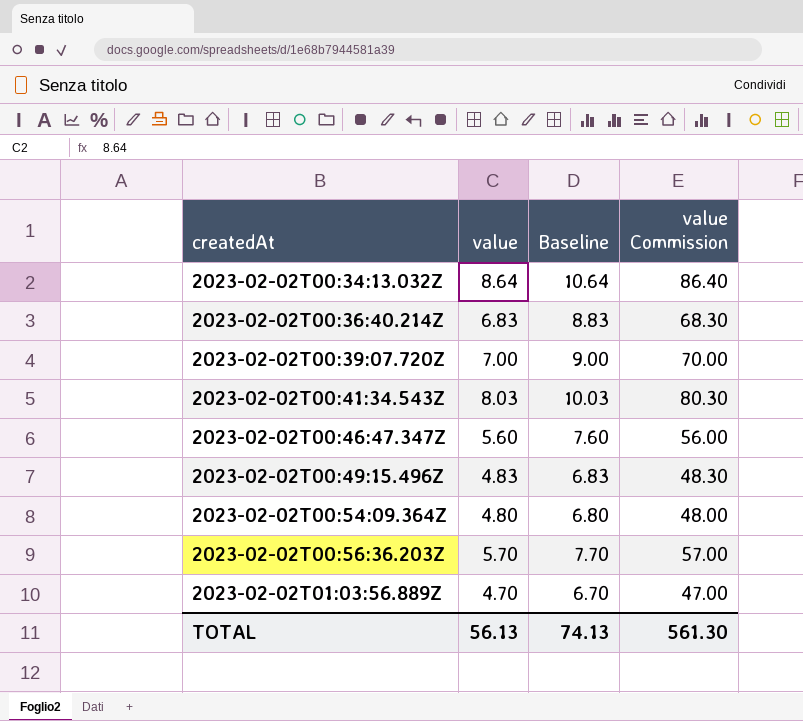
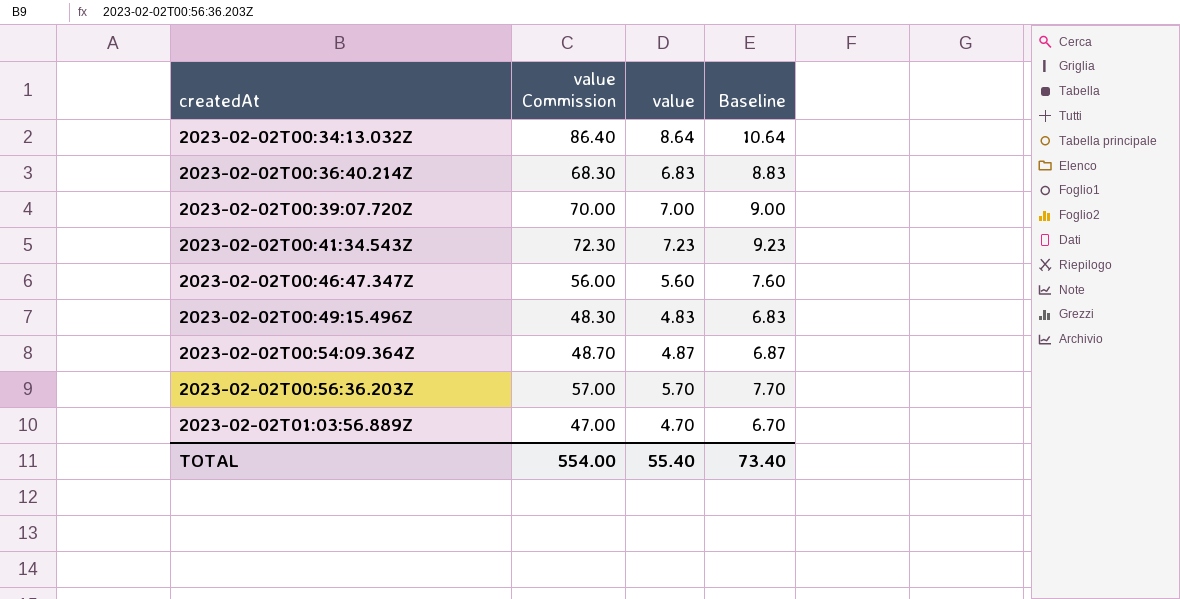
column value Commission | position: 4 -> 2
2023-02-02T00:41:34.543Z | value Commission: 80.30 -> 72.30
2023-02-02T00:41:34.543Z | value: 8.03 -> 7.23
2023-02-02T00:41:34.543Z | Baseline: 10.03 -> 9.23
2023-02-02T00:54:09.364Z | value Commission: 48.00 -> 48.70
2023-02-02T00:54:09.364Z | value: 4.80 -> 4.87
2023-02-02T00:54:09.364Z | Baseline: 6.80 -> 6.87
TOTAL | value Commission: 561.30 -> 554.00
TOTAL | value: 56.13 -> 55.40
TOTAL | Baseline: 74.13 -> 73.40

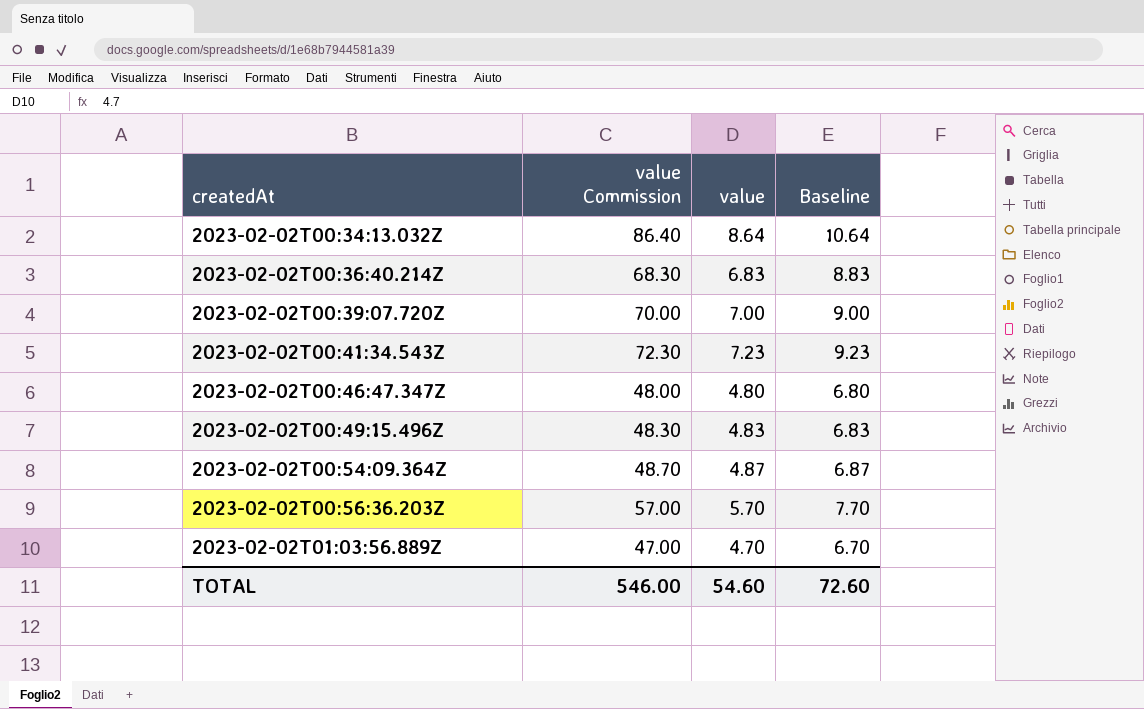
2023-02-02T00:46:47.347Z | value Commission: 56.00 -> 48.00
2023-02-02T00:46:47.347Z | value: 5.60 -> 4.80
2023-02-02T00:46:47.347Z | Baseline: 7.60 -> 6.80
TOTAL | value Commission: 554.00 -> 546.00
TOTAL | value: 55.40 -> 54.60
TOTAL | Baseline: 73.40 -> 72.60

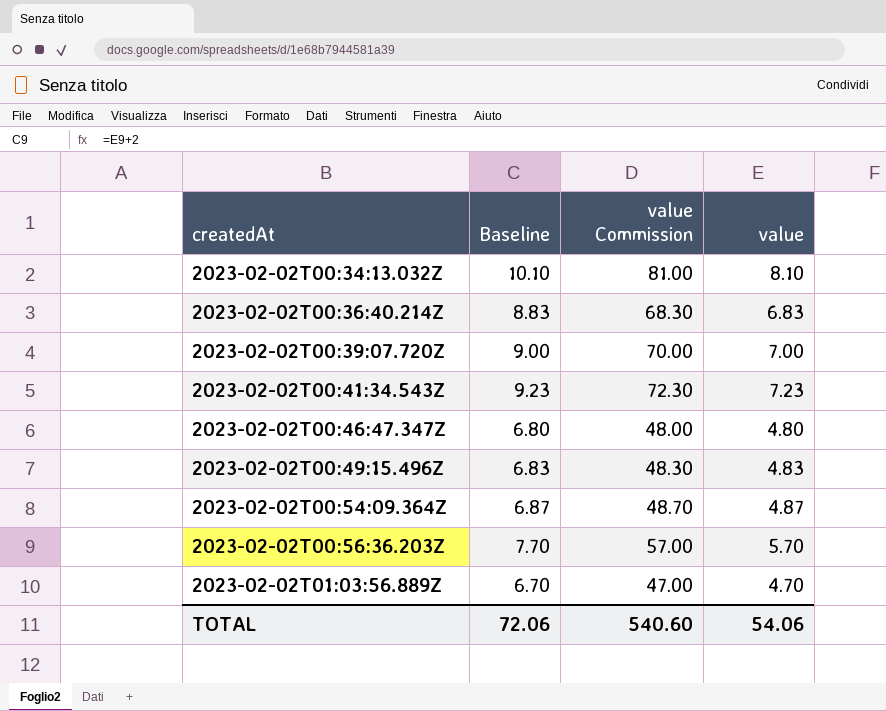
column Baseline | position: 4 -> 2
2023-02-02T00:34:13.032Z | Baseline: 10.64 -> 10.10
2023-02-02T00:34:13.032Z | value Commission: 86.40 -> 81.00
2023-02-02T00:34:13.032Z | value: 8.64 -> 8.10
TOTAL | Baseline: 72.60 -> 72.06
TOTAL | value Commission: 546.00 -> 540.60
TOTAL | value: 54.60 -> 54.06

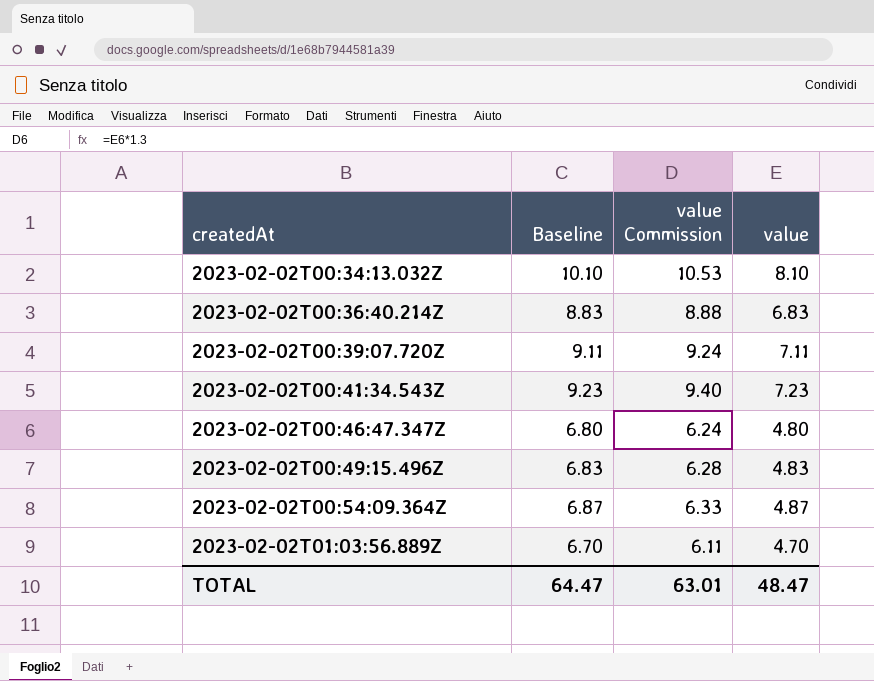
column value Commission | formula: [value] * 10 -> [value] * 1.3
row 2023-02-02T00:56:36.203Z: 7.70 | 57.00 | 5.70 -> none
2023-02-02T00:39:07.720Z | Baseline: 9.00 -> 9.11
2023-02-02T00:39:07.720Z | value: 7.00 -> 7.11
TOTAL | Baseline: 72.06 -> 64.47
TOTAL | value Commission: 540.60 -> 63.01
TOTAL | value: 54.06 -> 48.47

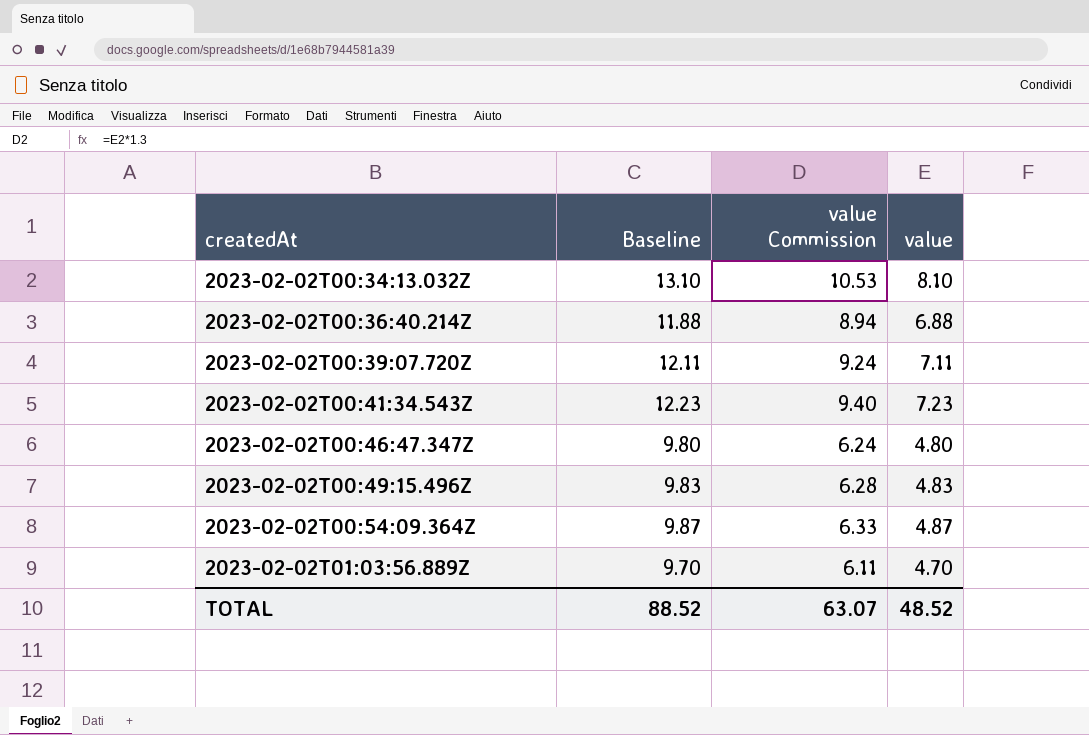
column Baseline | formula: [value] + 2 -> [value] + 5
2023-02-02T00:36:40.214Z | value Commission: 8.88 -> 8.94
2023-02-02T00:36:40.214Z | value: 6.83 -> 6.88
TOTAL | Baseline: 64.47 -> 88.52
TOTAL | value Commission: 63.01 -> 63.07
TOTAL | value: 48.47 -> 48.52

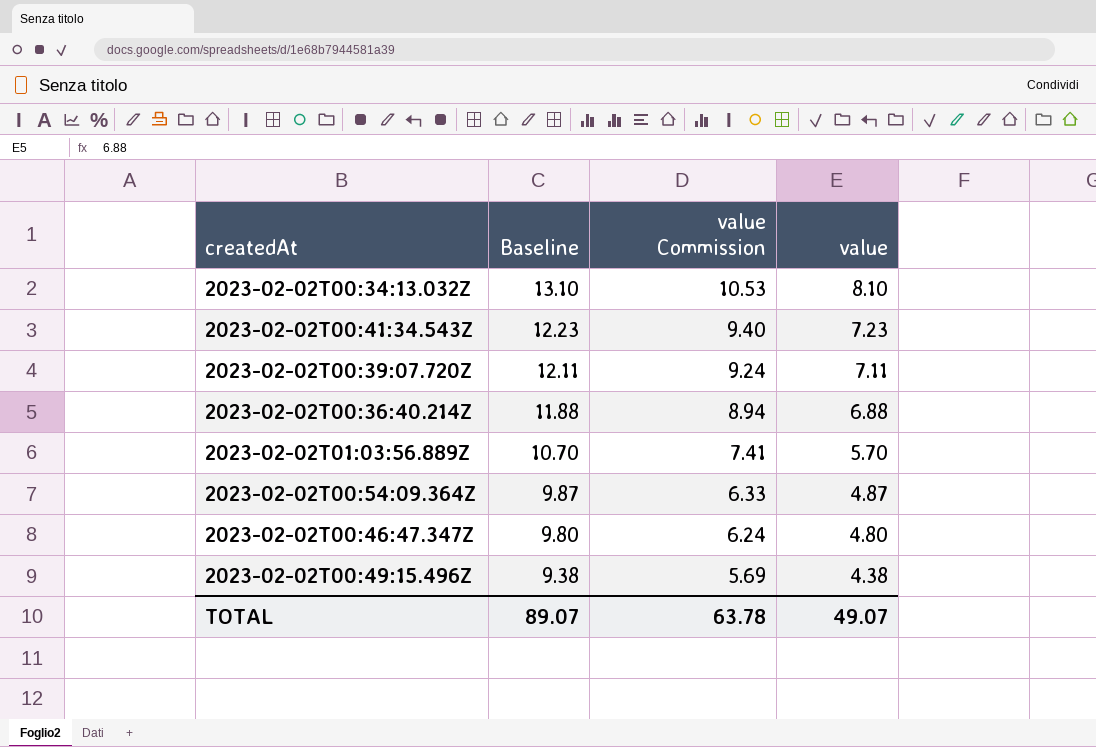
row order: createdAt ascending -> Baseline descending
2023-02-02T01:03:56.889Z | Baseline: 9.70 -> 10.70
2023-02-02T01:03:56.889Z | value Commission: 6.11 -> 7.41
2023-02-02T01:03:56.889Z | value: 4.70 -> 5.70
2023-02-02T00:49:15.496Z | Baseline: 9.83 -> 9.38
2023-02-02T00:49:15.496Z | value Commission: 6.28 -> 5.69
2023-02-02T00:49:15.496Z | value: 4.83 -> 4.38
TOTAL | Baseline: 88.52 -> 89.07
TOTAL | value Commission: 63.07 -> 63.78
TOTAL | value: 48.52 -> 49.07

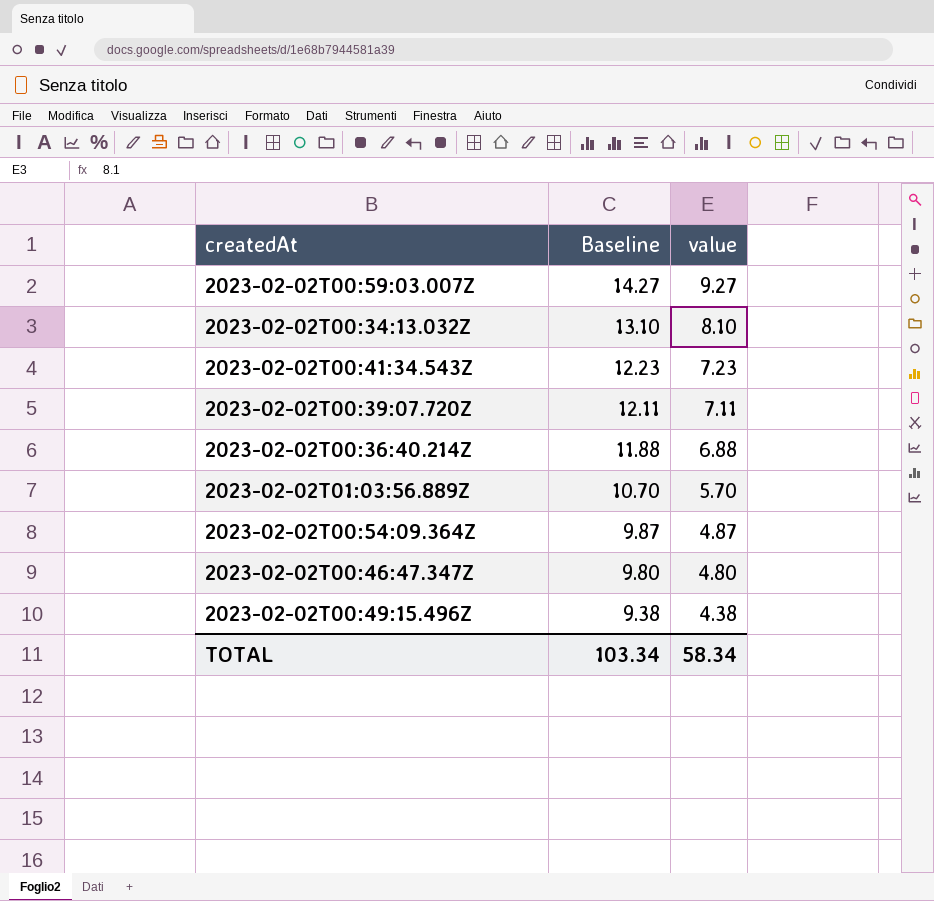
column value Commission | formula: [value] * 1.3 -> none
row 2023-02-02T00:59:03.007Z: none -> 14.27 | 9.27
TOTAL | Baseline: 89.07 -> 103.34
TOTAL | value: 49.07 -> 58.34

